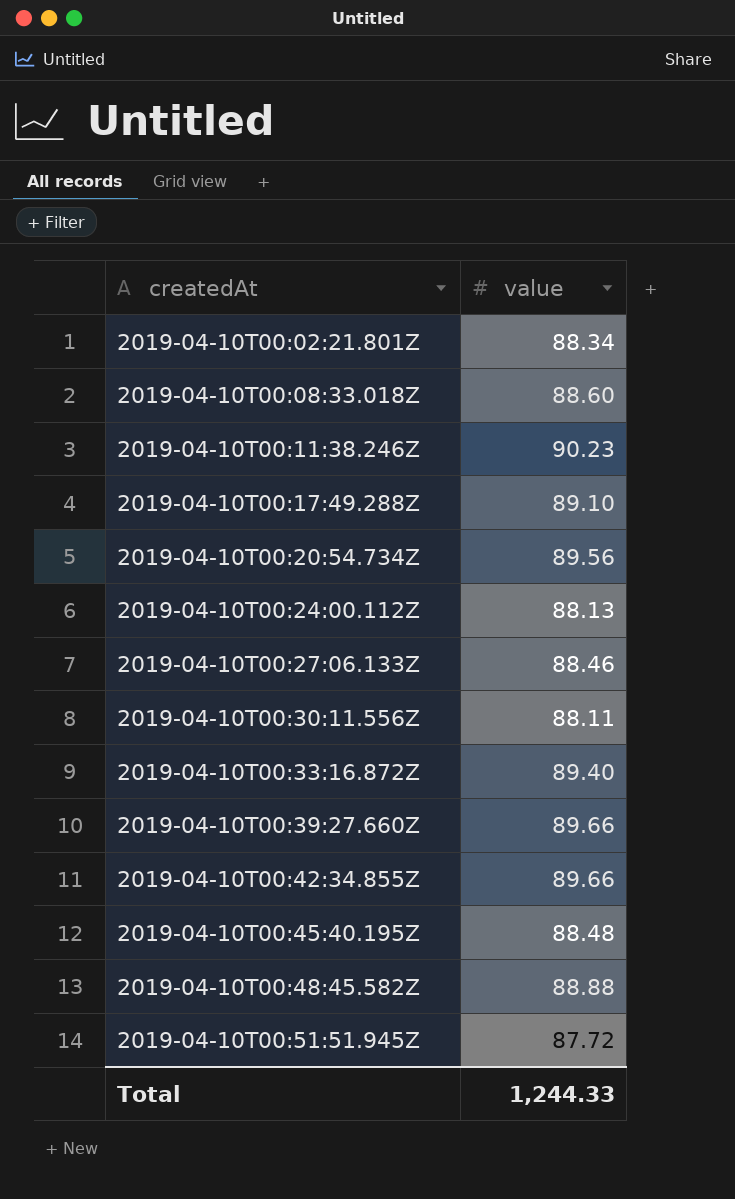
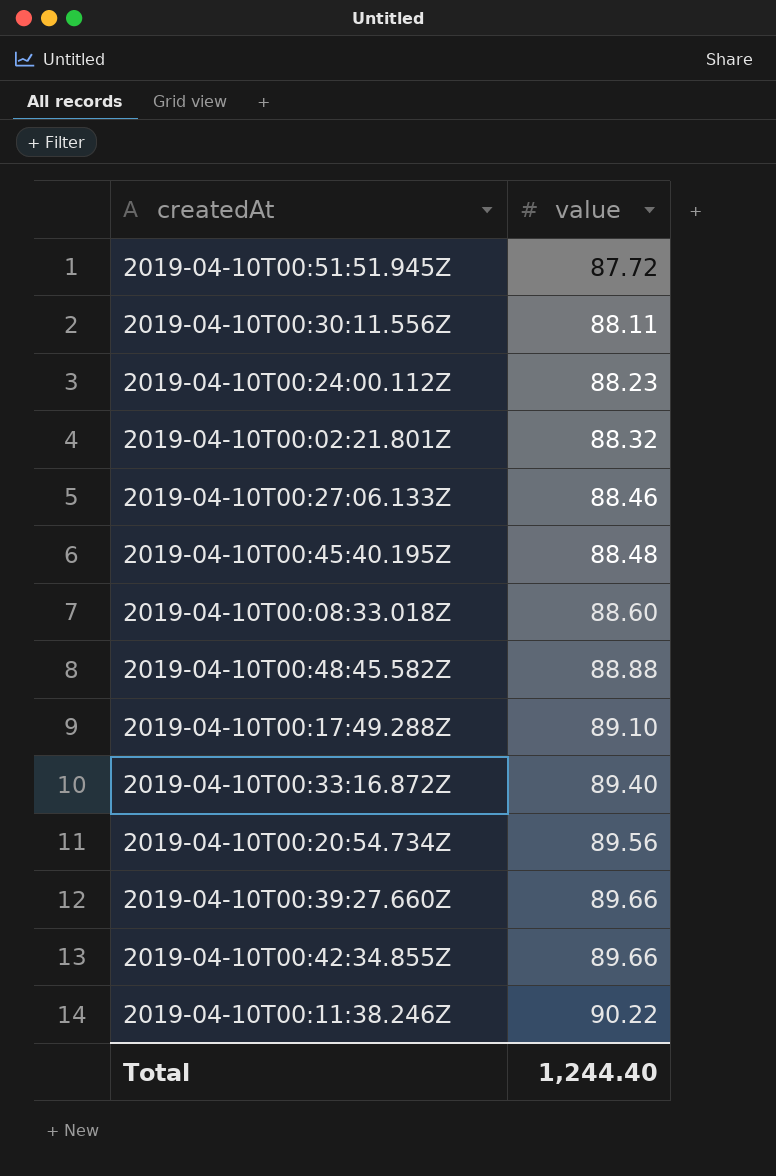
row order: createdAt ascending -> value ascending
2019-04-10T00:24:00.112Z | value: 88.13 -> 88.23
2019-04-10T00:02:21.801Z | value: 88.34 -> 88.32
2019-04-10T00:11:38.246Z | value: 90.23 -> 90.22
Total | value: 1,244.33 -> 1,244.40

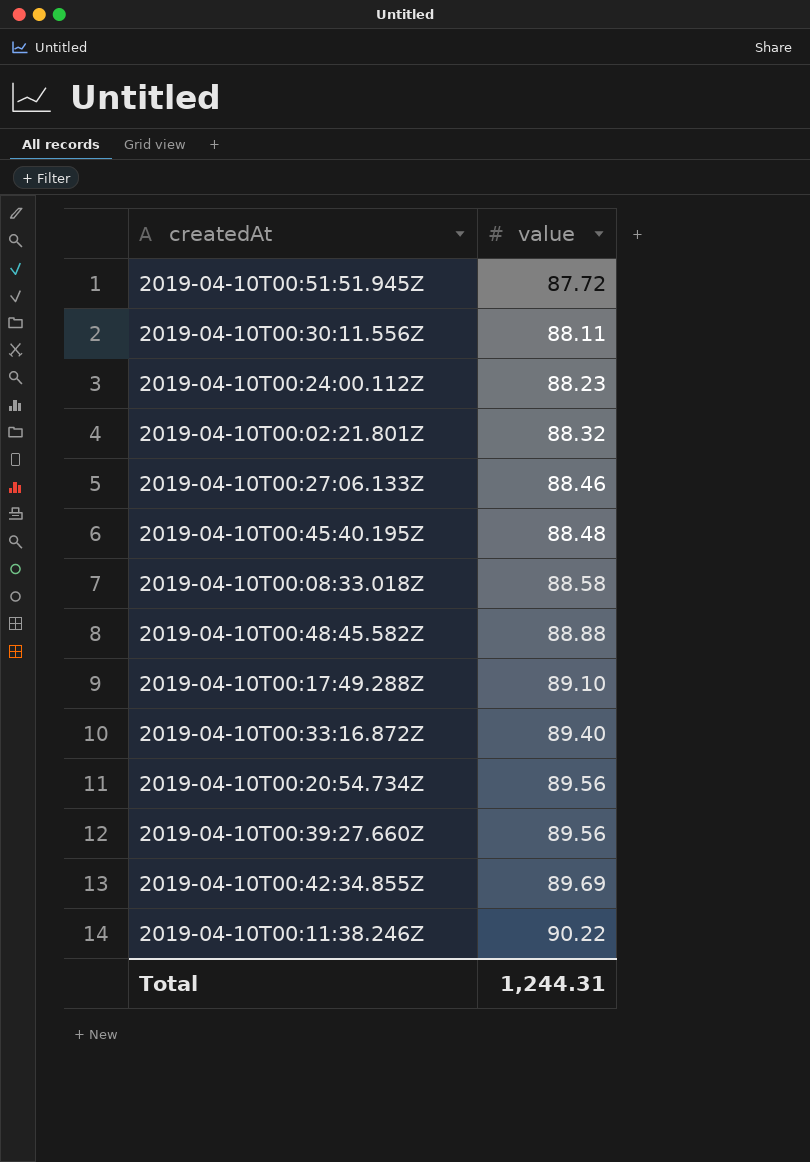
2019-04-10T00:08:33.018Z | value: 88.60 -> 88.58
2019-04-10T00:39:27.660Z | value: 89.66 -> 89.56
2019-04-10T00:42:34.855Z | value: 89.66 -> 89.69
Total | value: 1,244.40 -> 1,244.31

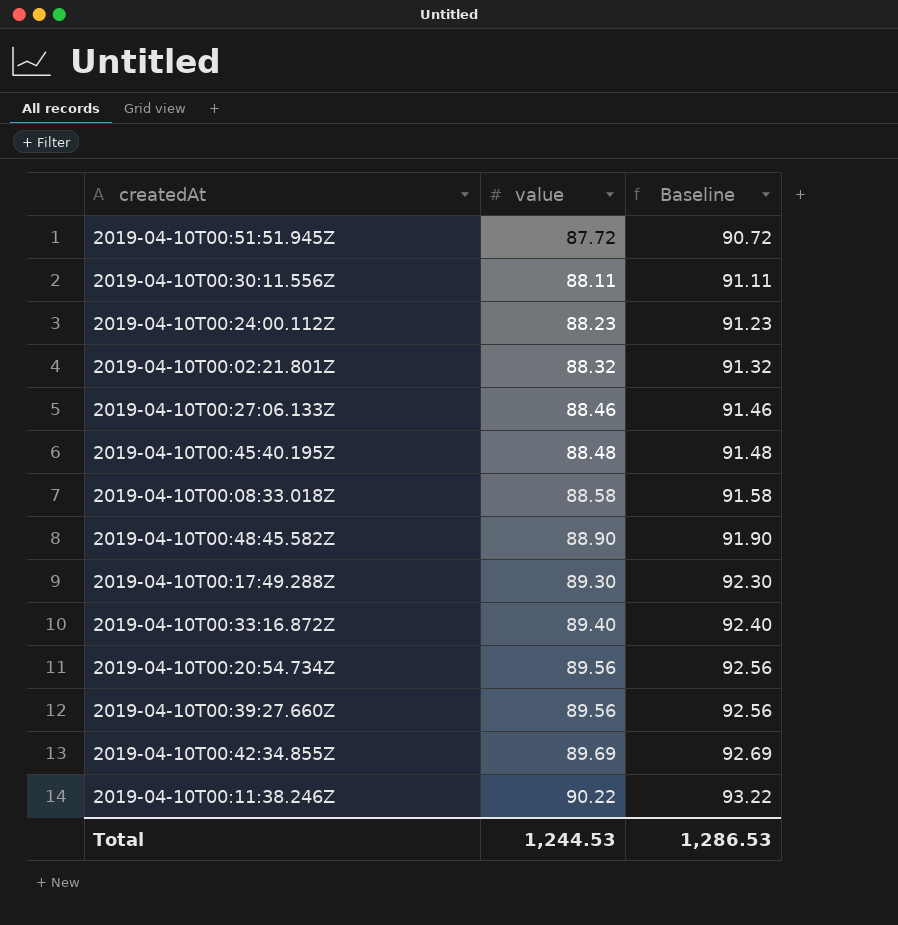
column Baseline | formula: none -> [value] + 3
2019-04-10T00:48:45.582Z | value: 88.88 -> 88.90
2019-04-10T00:17:49.288Z | value: 89.10 -> 89.30
Total | value: 1,244.31 -> 1,244.53

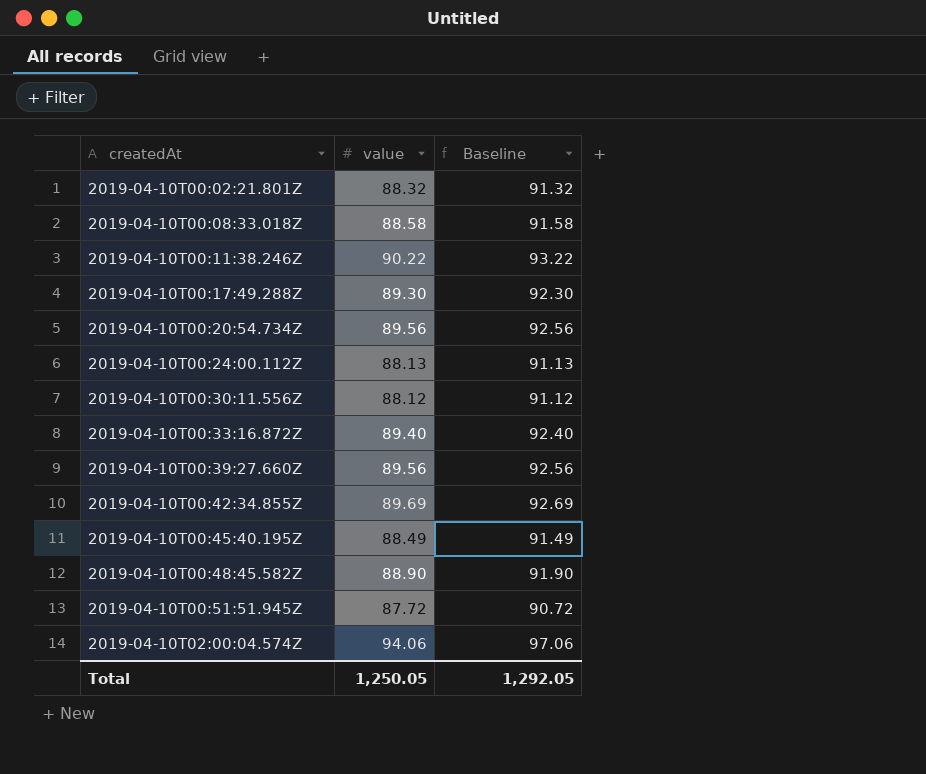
row order: value ascending -> createdAt ascending
row 2019-04-10T00:27:06.133Z: 88.46 | 91.46 -> none
2019-04-10T00:24:00.112Z | value: 88.23 -> 88.13
2019-04-10T00:24:00.112Z | Baseline: 91.23 -> 91.13
2019-04-10T00:30:11.556Z | value: 88.11 -> 88.12
2019-04-10T00:30:11.556Z | Baseline: 91.11 -> 91.12
2019-04-10T00:45:40.195Z | value: 88.48 -> 88.49
2019-04-10T00:45:40.195Z | Baseline: 91.48 -> 91.49
row 2019-04-10T02:00:04.574Z: none -> 94.06 | 97.06
Total | value: 1,244.53 -> 1,250.05
Total | Baseline: 1,286.53 -> 1,292.05

